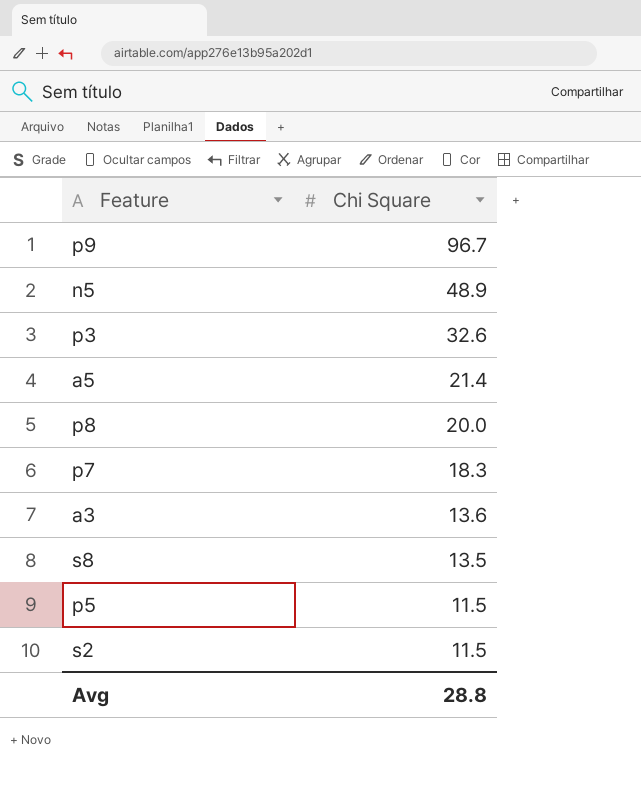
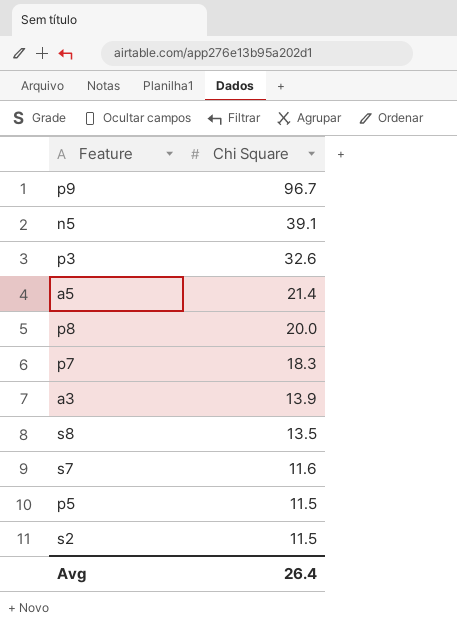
n5 | Chi Square: 48.9 -> 39.1
a3 | Chi Square: 13.6 -> 13.9
row s7: none -> 11.6
Avg | Chi Square: 28.8 -> 26.4

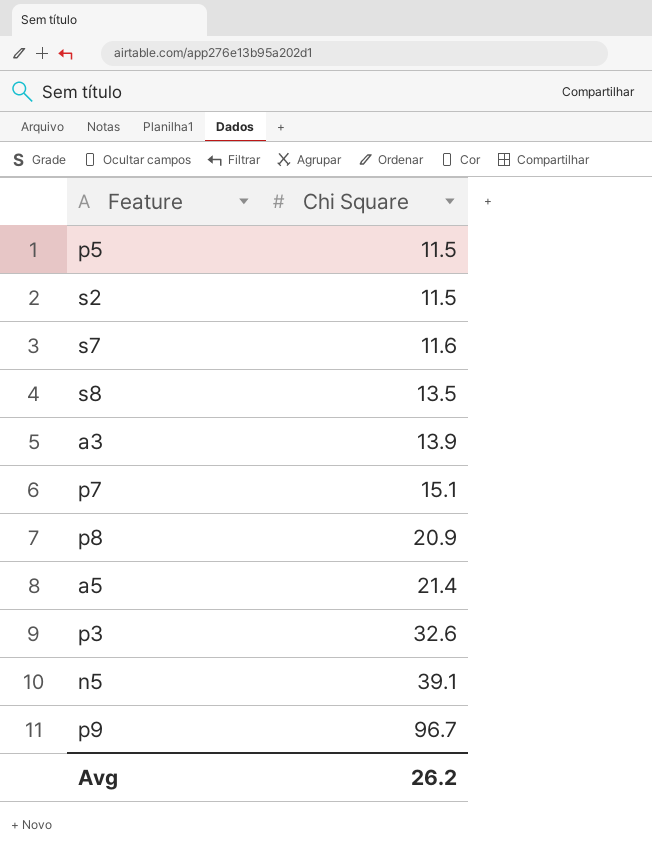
row order: Chi Square descending -> Chi Square ascending
p7 | Chi Square: 18.3 -> 15.1
p8 | Chi Square: 20.0 -> 20.9
Avg | Chi Square: 26.4 -> 26.2

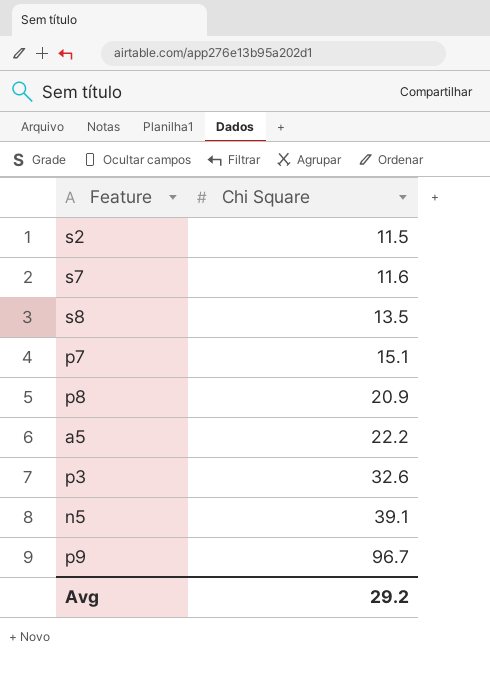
row p5: 11.5 -> none
row a3: 13.9 -> none
a5 | Chi Square: 21.4 -> 22.2
Avg | Chi Square: 26.2 -> 29.2

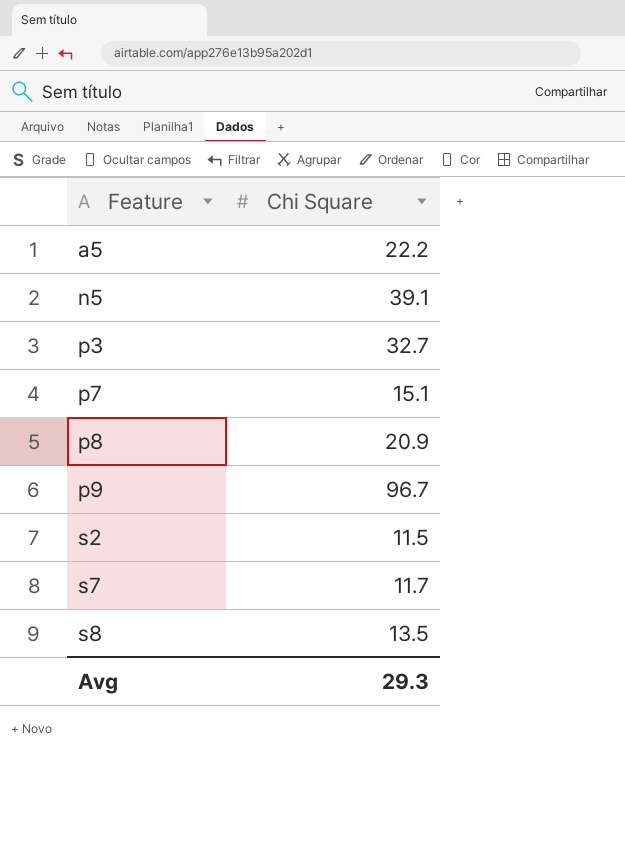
row order: Chi Square ascending -> Feature ascending
p3 | Chi Square: 32.6 -> 32.7
s7 | Chi Square: 11.6 -> 11.7
Avg | Chi Square: 29.2 -> 29.3

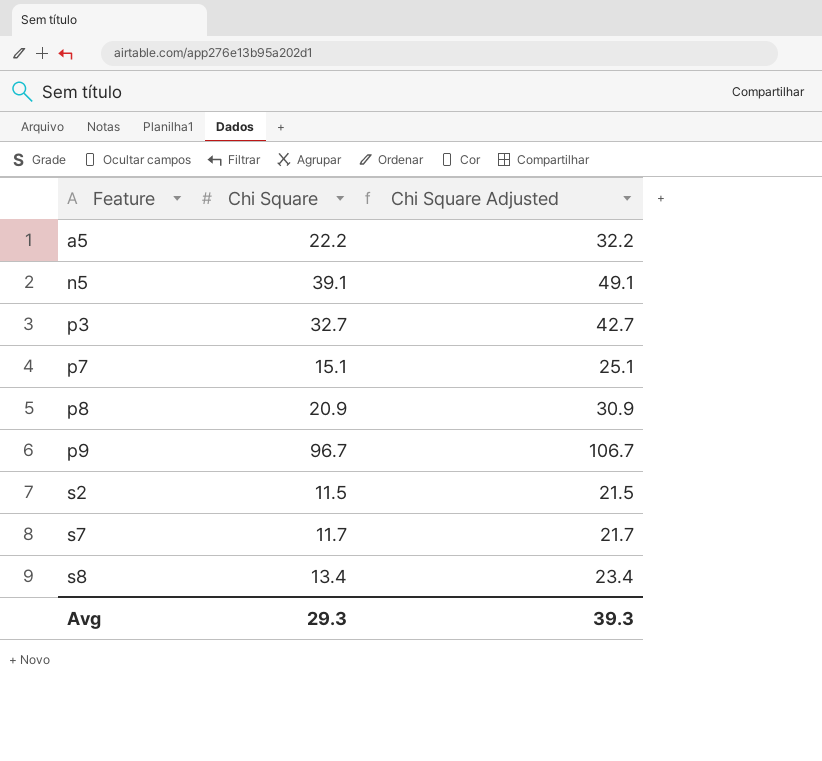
column Chi Square Adjusted | formula: none -> [Chi Square] + 10
s8 | Chi Square: 13.5 -> 13.4

